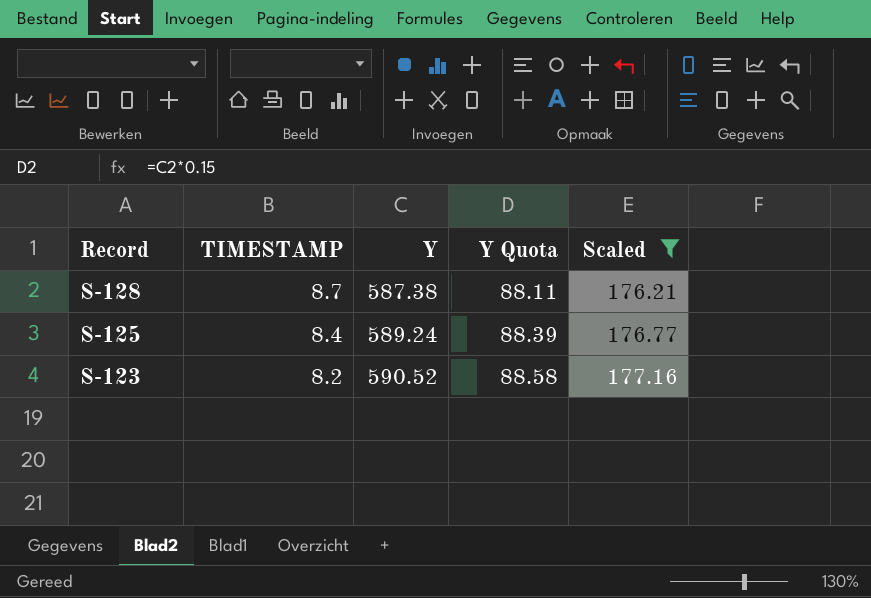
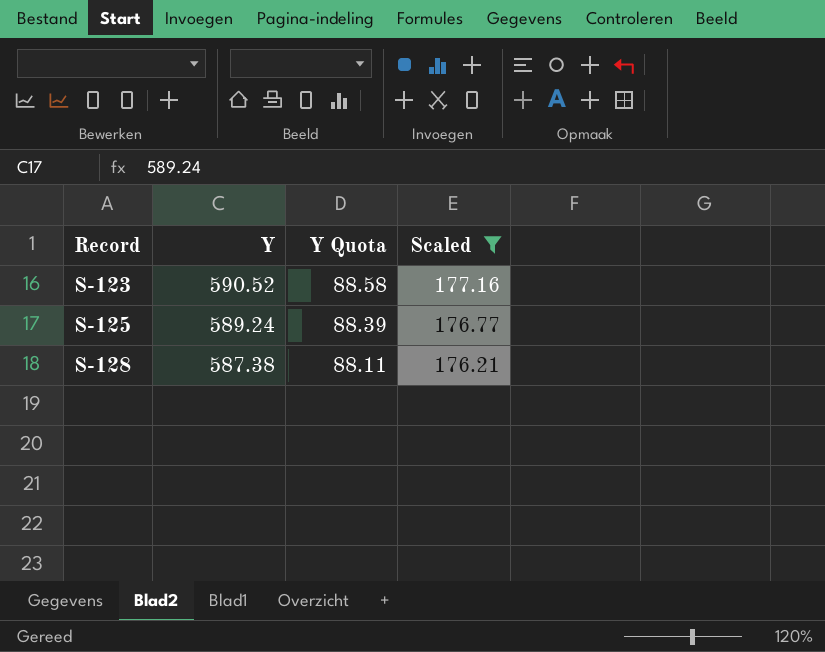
row order: Record descending -> Record ascending
column TIMESTAMP | position: 2 -> none

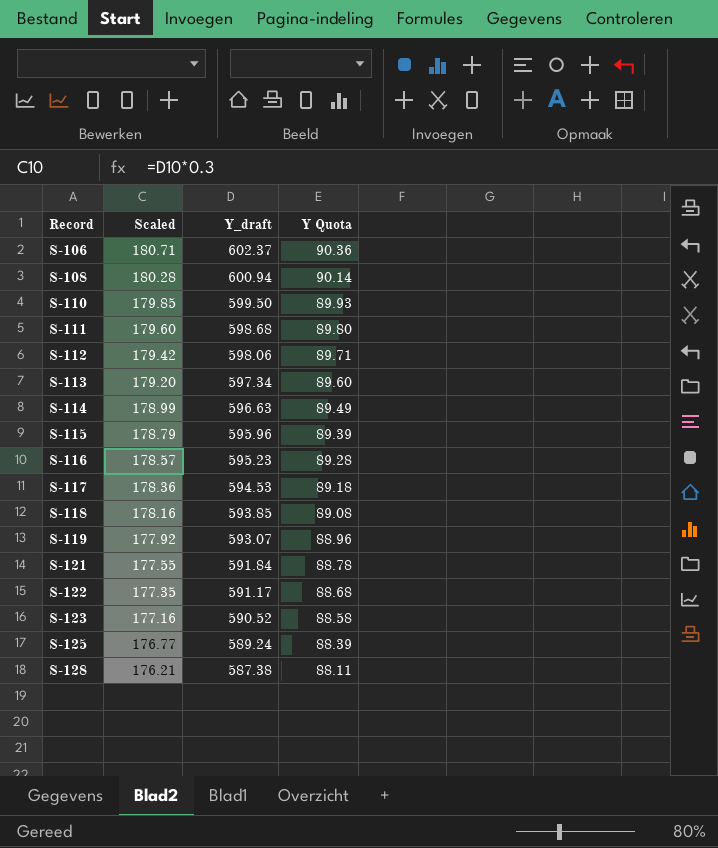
filter: Scaled <= 177.16 -> none
column Scaled | position: 4 -> 2
column name: Y -> Y_draft

